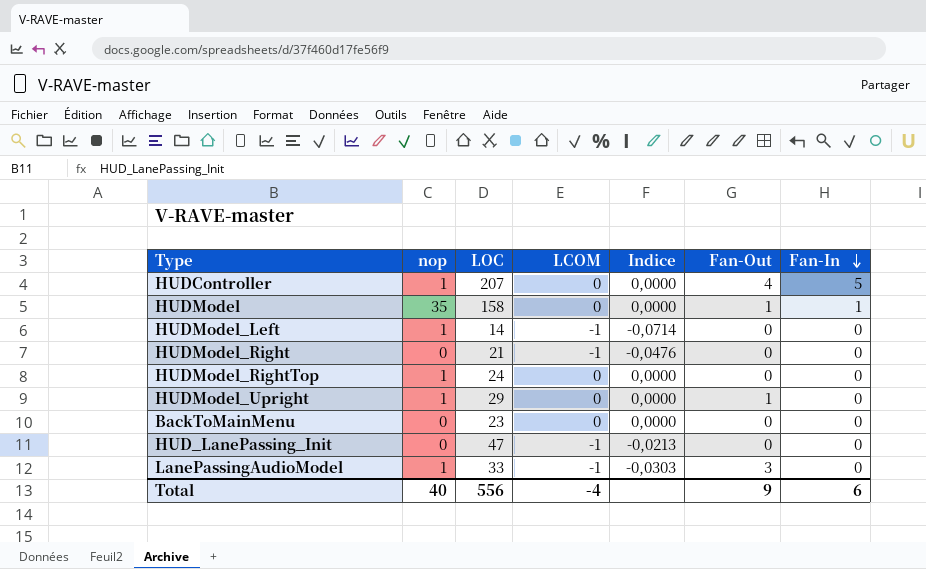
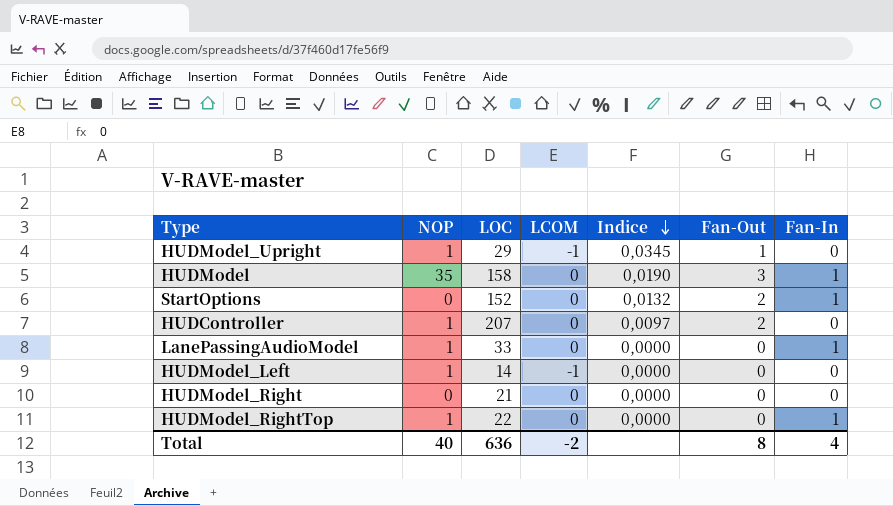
row order: Fan-In descending -> Indice descending
column name: nop -> NOP
column Indice | formula: [LCOM] / [LOC] -> [Fan-Out] / [LOC]
row BackToMainMenu: 0 | 23 | 0 | 0,0000 | 0 | 0 -> none
row HUD_LanePassing_Init: 0 | 47 | -1 | -0,0213 | 0 | 0 -> none
HUDModel_Upright | LCOM: 0 -> -1
HUDModel | Fan-Out: 1 -> 3
row StartOptions: none -> 0 | 152 | 0 | 0,0132 | 2 | 1
HUDController | Fan-Out: 4 -> 2
HUDController | Fan-In: 5 -> 0
LanePassingAudioModel | LCOM: -1 -> 0
LanePassingAudioModel | Fan-Out: 3 -> 0
LanePassingAudioModel | Fan-In: 0 -> 1
HUDModel_Right | LCOM: -1 -> 0
HUDModel_RightTop | LOC: 24 -> 22
HUDModel_RightTop | Fan-In: 0 -> 1
Total | LOC: 556 -> 636
Total | LCOM: -4 -> -2
Total | Fan-Out: 9 -> 8
Total | Fan-In: 6 -> 4

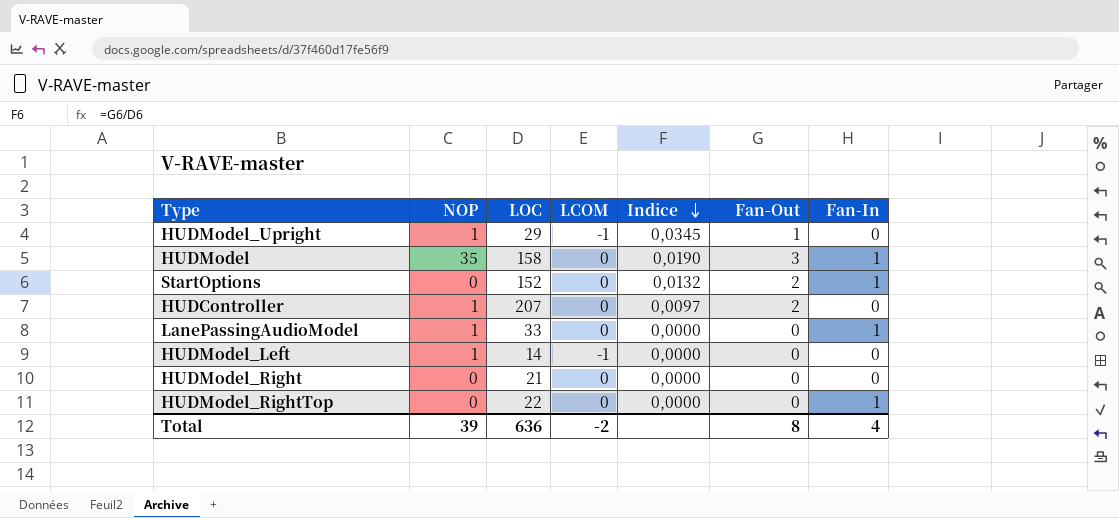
HUDModel_RightTop | NOP: 1 -> 0
Total | NOP: 40 -> 39

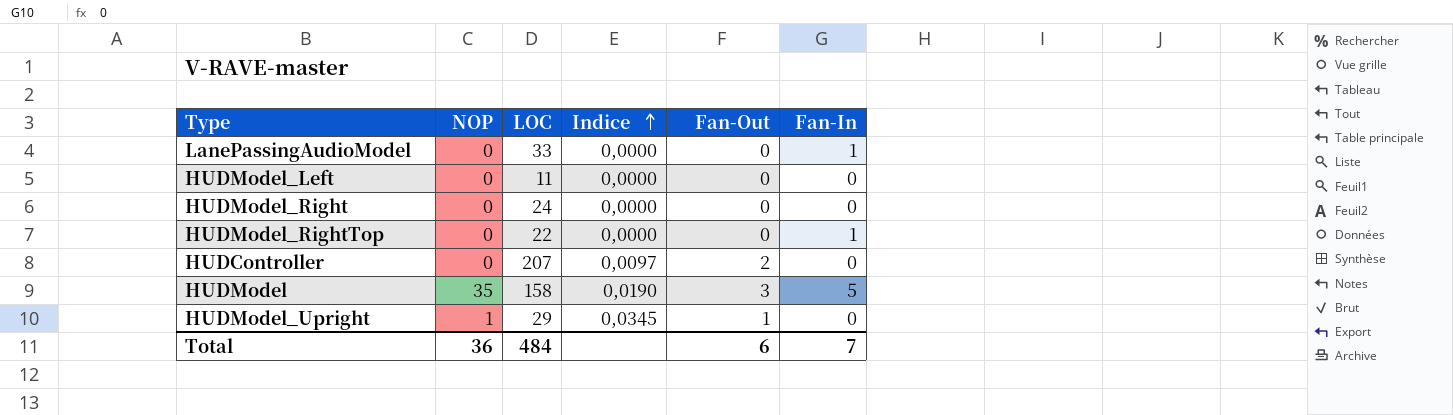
row order: Indice descending -> Indice ascending
column LCOM | position: 4 -> none
row StartOptions: 0 | 152 | 0 | 0,0132 | 2 | 1 -> none
LanePassingAudioModel | NOP: 1 -> 0
HUDModel_Left | NOP: 1 -> 0
HUDModel_Left | LOC: 14 -> 11
HUDModel_Right | LOC: 21 -> 24
HUDController | NOP: 1 -> 0
HUDModel | Fan-In: 1 -> 5
Total | NOP: 39 -> 36
Total | LOC: 636 -> 484
Total | Fan-Out: 8 -> 6
Total | Fan-In: 4 -> 7

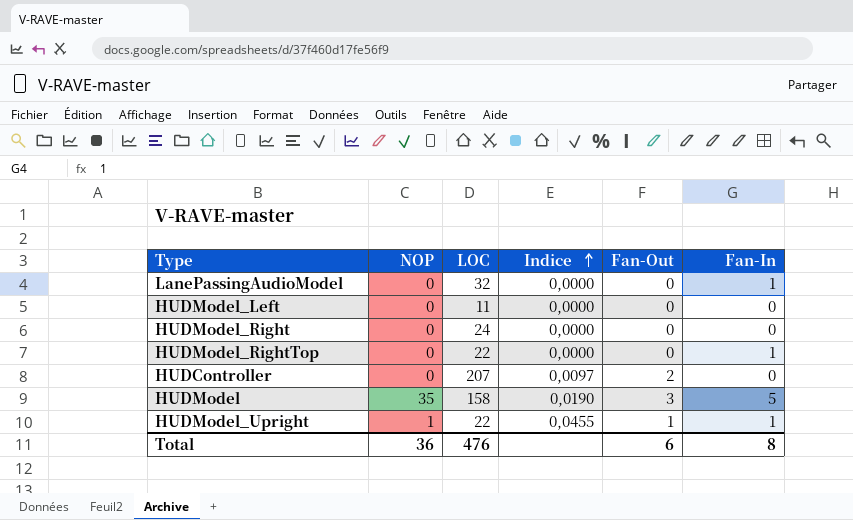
LanePassingAudioModel | LOC: 33 -> 32
HUDModel_Upright | LOC: 29 -> 22
HUDModel_Upright | Indice: 0,0345 -> 0,0455
HUDModel_Upright | Fan-In: 0 -> 1
Total | LOC: 484 -> 476
Total | Fan-In: 7 -> 8

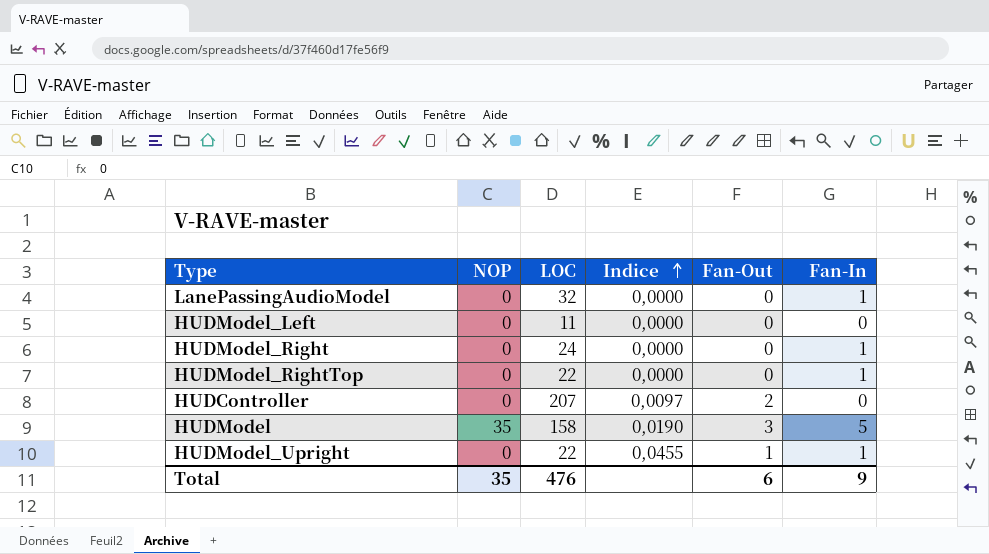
HUDModel_Right | Fan-In: 0 -> 1
HUDModel_Upright | NOP: 1 -> 0
Total | NOP: 36 -> 35
Total | Fan-In: 8 -> 9

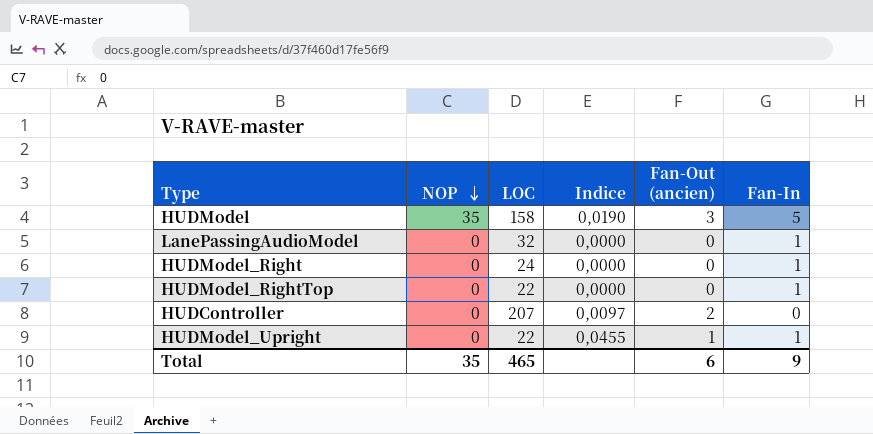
row order: Indice ascending -> NOP descending
column name: Fan-Out -> Fan-Out (ancien)
row HUDModel_Left: 0 | 11 | 0,0000 | 0 | 0 -> none
Total | LOC: 476 -> 465

